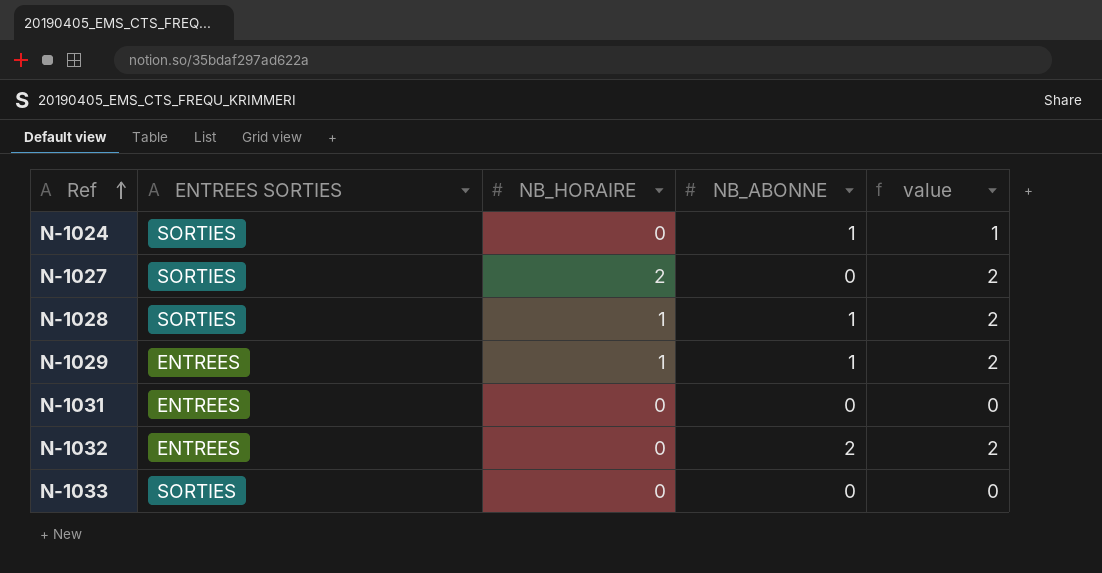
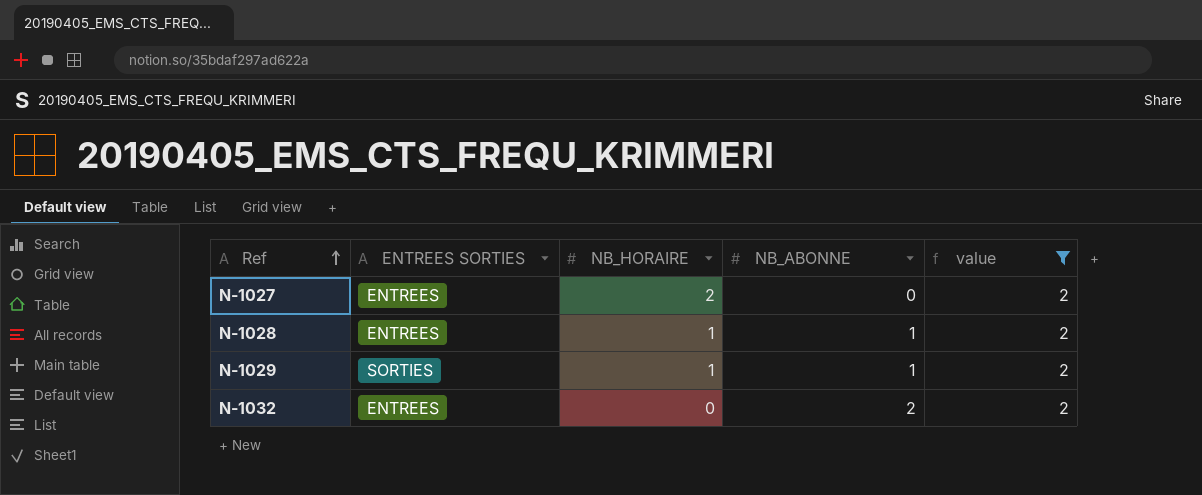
filter: none -> value = 2
N-1027 | ENTREES SORTIES: SORTIES -> ENTREES
N-1028 | ENTREES SORTIES: SORTIES -> ENTREES
N-1029 | ENTREES SORTIES: ENTREES -> SORTIES

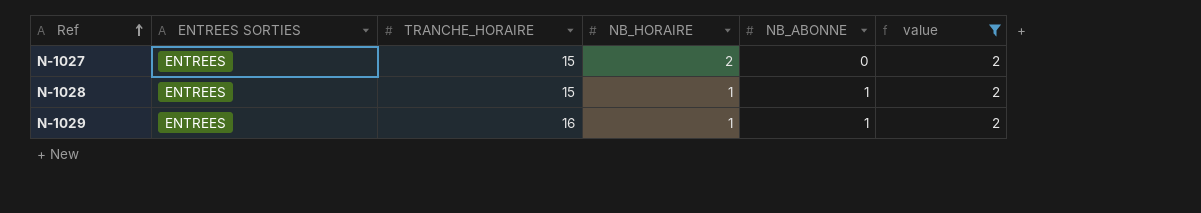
column TRANCHE_HORAIRE | position: none -> 3
row N-1032: ENTREES | 0 | 2 | 2 -> none
N-1029 | ENTREES SORTIES: SORTIES -> ENTREES

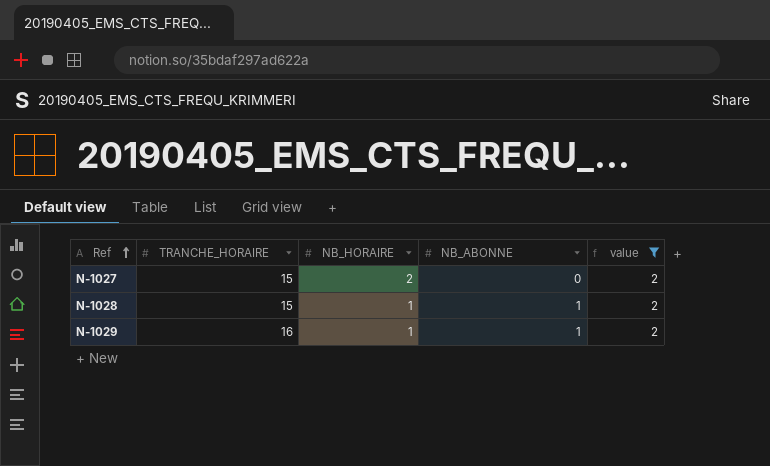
column ENTREES SORTIES | position: 2 -> none

